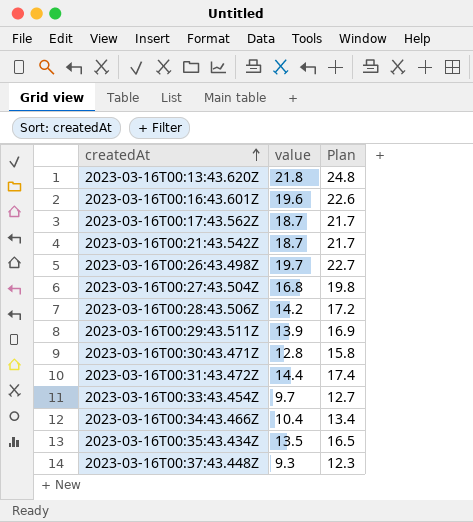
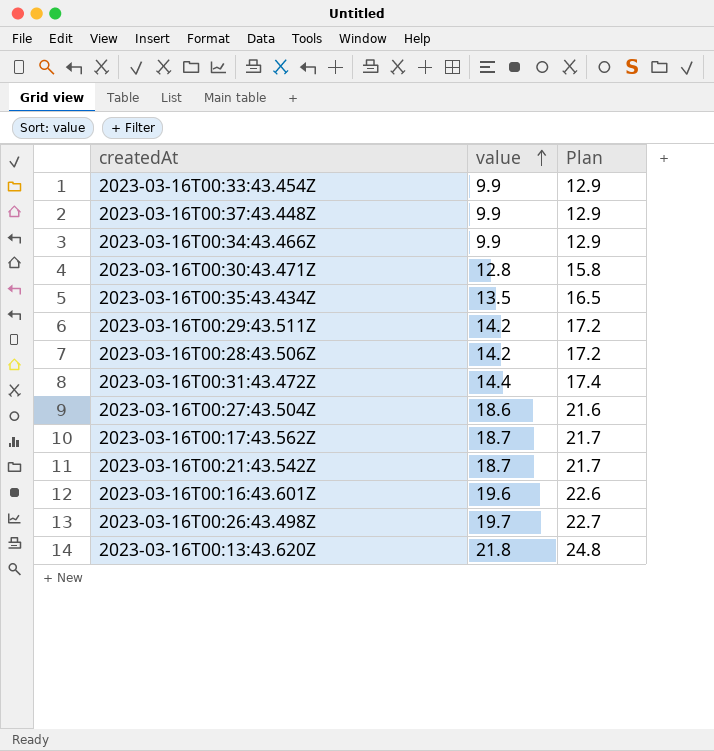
row order: createdAt ascending -> value ascending
2023-03-16T00:33:43.454Z | value: 9.7 -> 9.9
2023-03-16T00:33:43.454Z | Plan: 12.7 -> 12.9
2023-03-16T00:37:43.448Z | value: 9.3 -> 9.9
2023-03-16T00:37:43.448Z | Plan: 12.3 -> 12.9
2023-03-16T00:34:43.466Z | value: 10.4 -> 9.9
2023-03-16T00:34:43.466Z | Plan: 13.4 -> 12.9
2023-03-16T00:29:43.511Z | value: 13.9 -> 14.2
2023-03-16T00:29:43.511Z | Plan: 16.9 -> 17.2
2023-03-16T00:27:43.504Z | value: 16.8 -> 18.6
2023-03-16T00:27:43.504Z | Plan: 19.8 -> 21.6

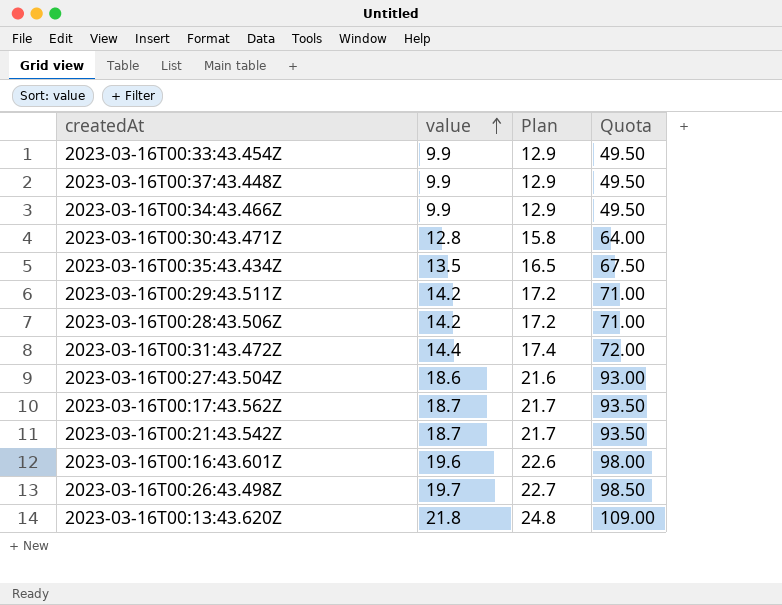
column Quota | formula: none -> [value] * 5

